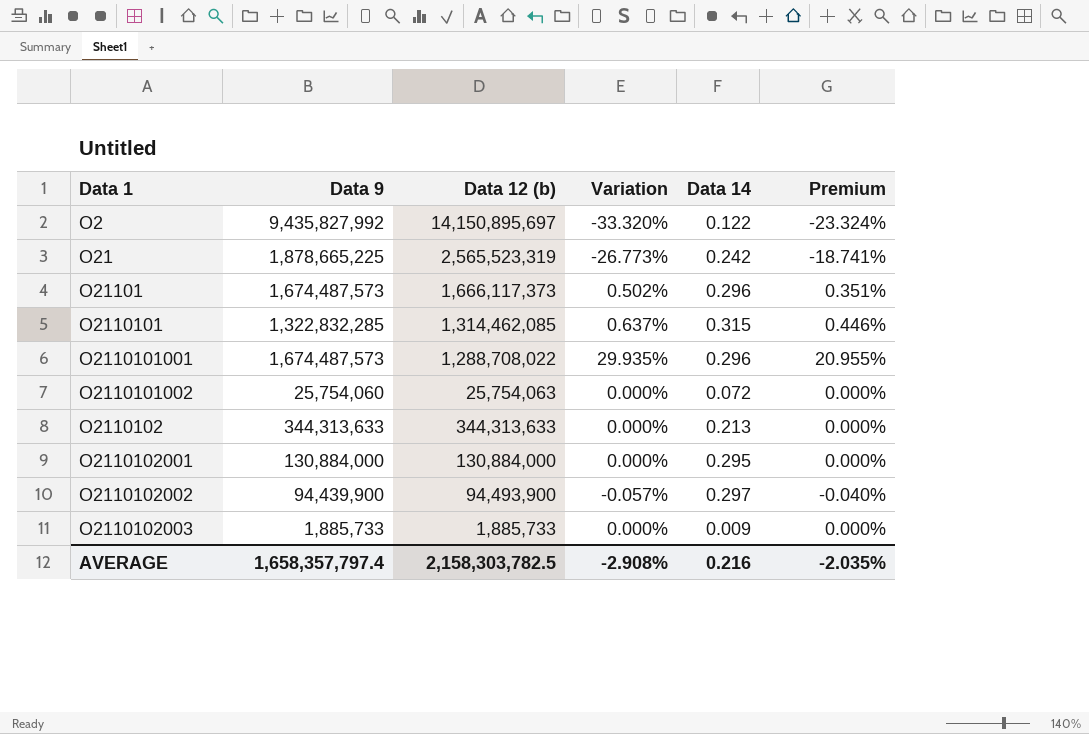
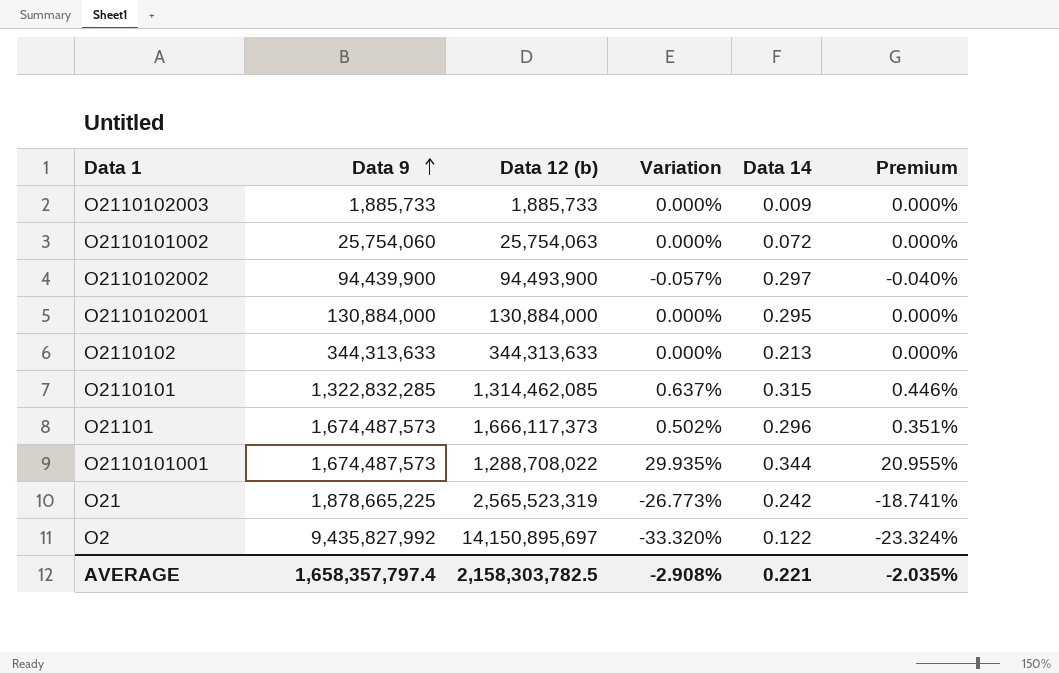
row order: none -> Data 9 ascending
O2110101001 | Data 14: 0.296 -> 0.344
AVERAGE | Data 14: 0.216 -> 0.221

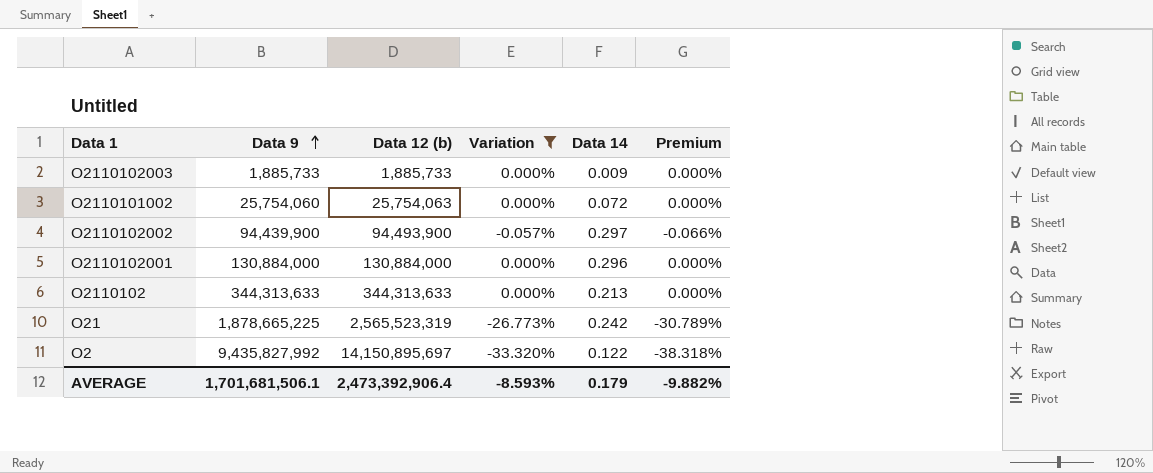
filter: none -> Variation <= 0.000%
column Premium | formula: [Variation] * 0.7 -> [Variation] * 1.15
O2110102001 | Data 14: 0.295 -> 0.296
AVERAGE | Data 9: 1,658,357,797.4 -> 1,701,681,506.1
AVERAGE | Data 12 (b): 2,158,303,782.5 -> 2,473,392,906.4
AVERAGE | Variation: -2.908% -> -8.593%
AVERAGE | Data 14: 0.221 -> 0.179
AVERAGE | Premium: -2.035% -> -9.882%

